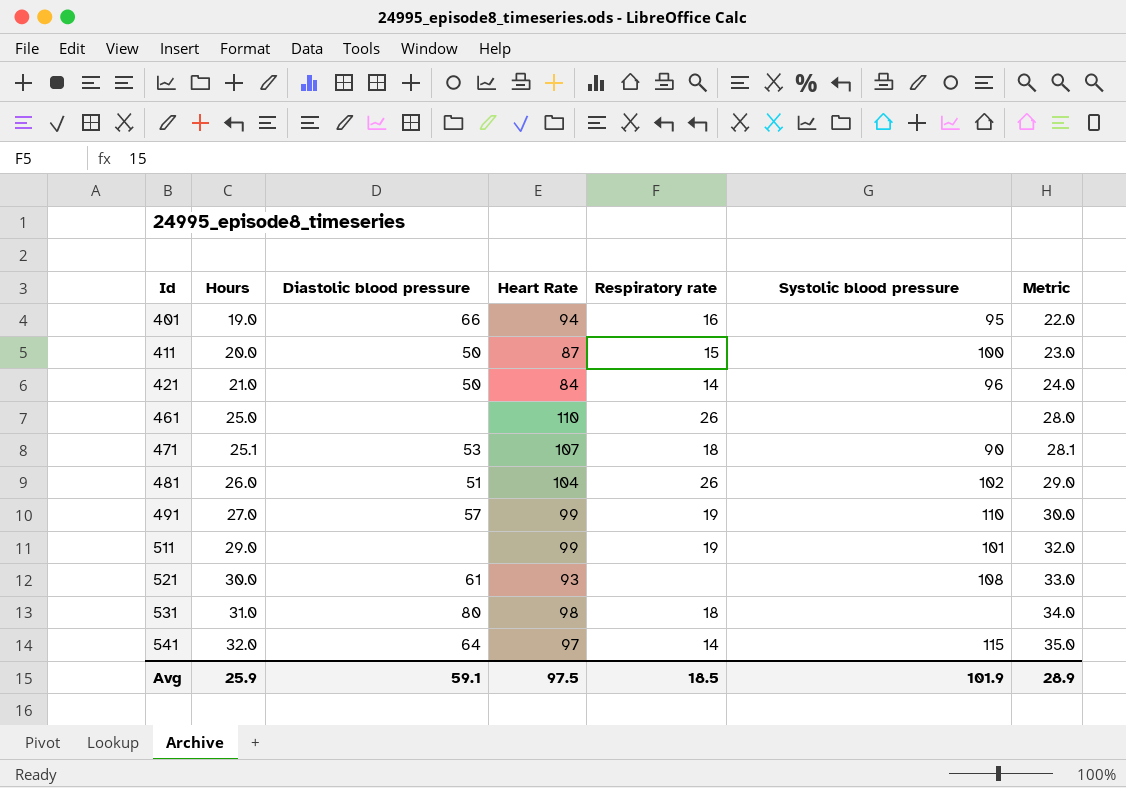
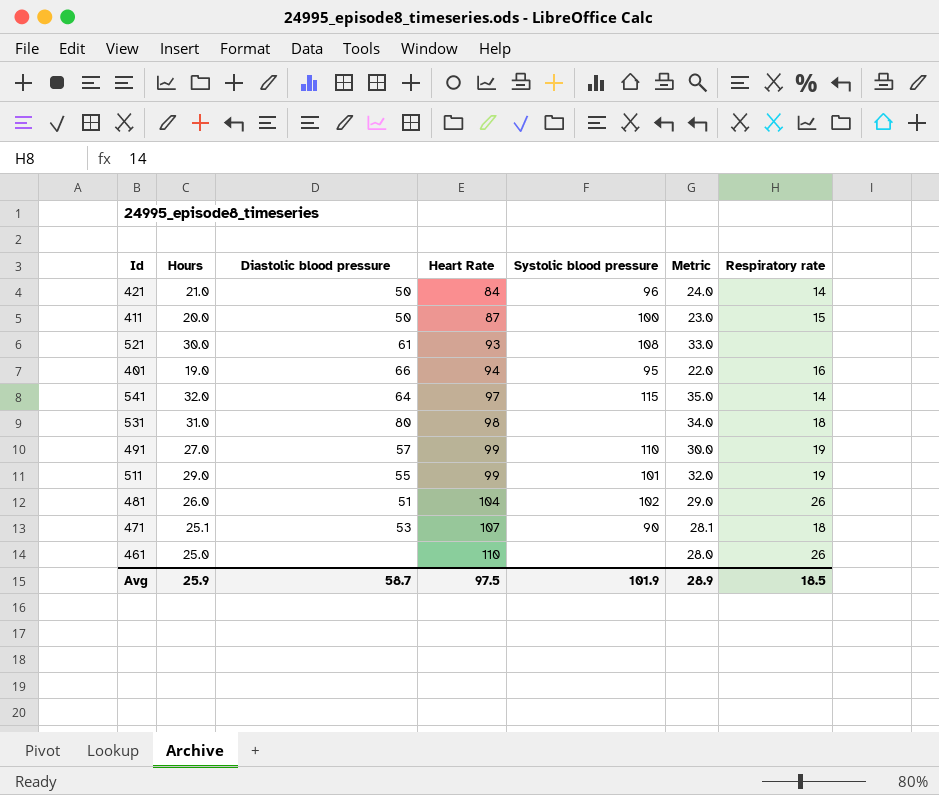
row order: Id ascending -> Heart Rate ascending
column Respiratory rate | position: 5 -> 7
511 | Diastolic blood pressure: none -> 55
Avg | Diastolic blood pressure: 59.1 -> 58.7

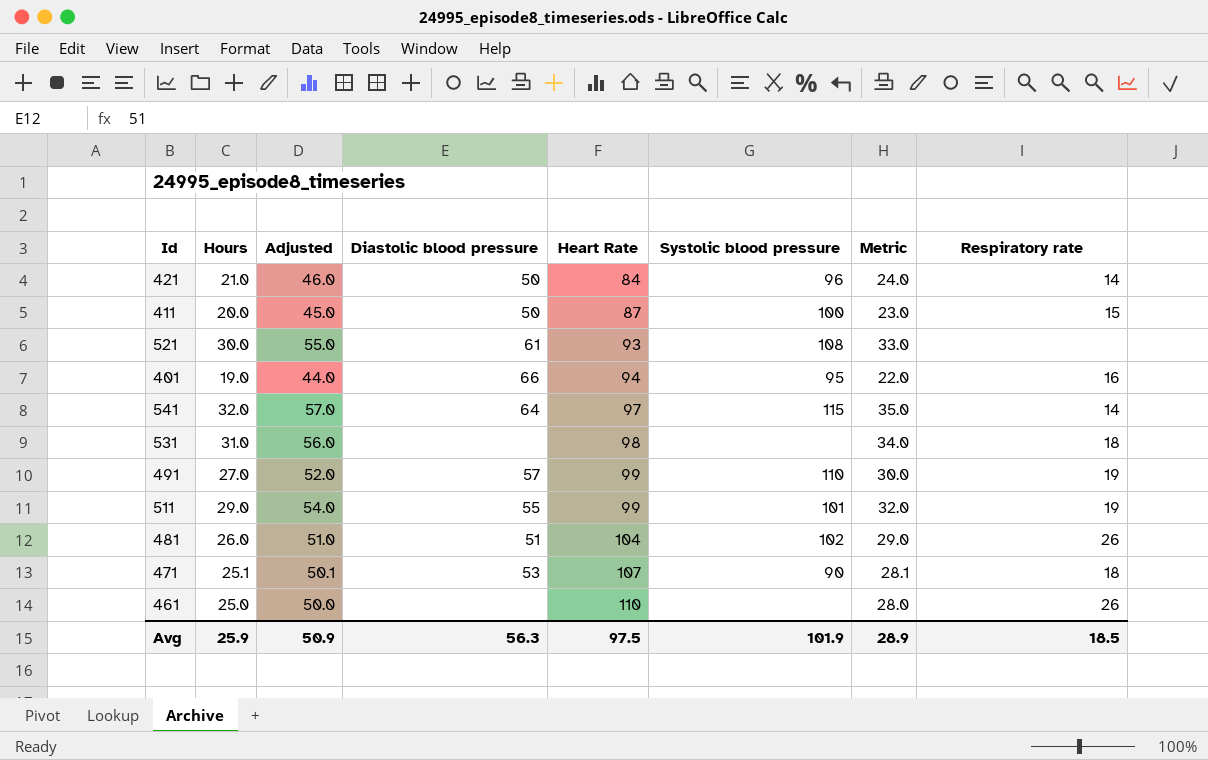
column Adjusted | formula: none -> [Hours] + 25
531 | Diastolic blood pressure: 80 -> none
Avg | Diastolic blood pressure: 58.7 -> 56.3

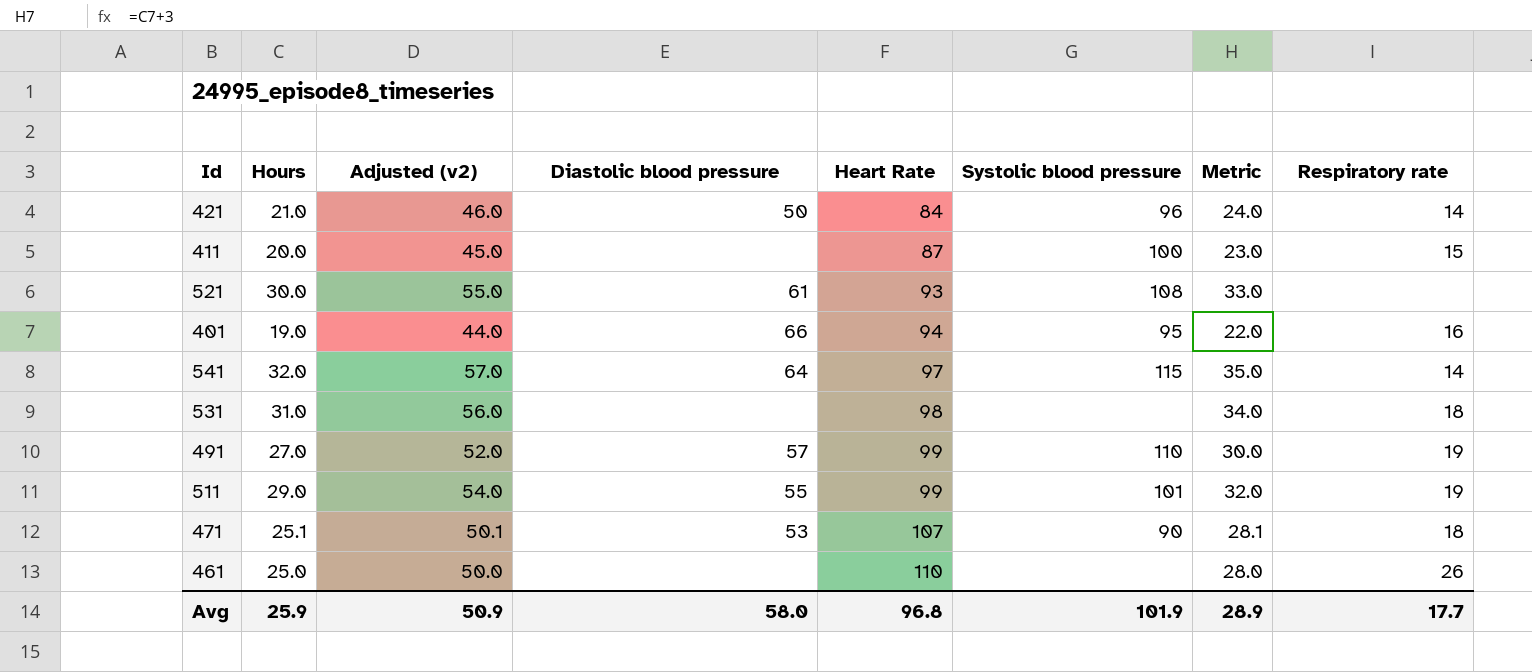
column name: Adjusted -> Adjusted (v2)
row 481: 26.0 | 51.0 | 51 | 104 | 102 | 29.0 | 26 -> none
411 | Diastolic blood pressure: 50 -> none
Avg | Diastolic blood pressure: 56.3 -> 58.0
Avg | Heart Rate: 97.5 -> 96.8
Avg | Respiratory rate: 18.5 -> 17.7

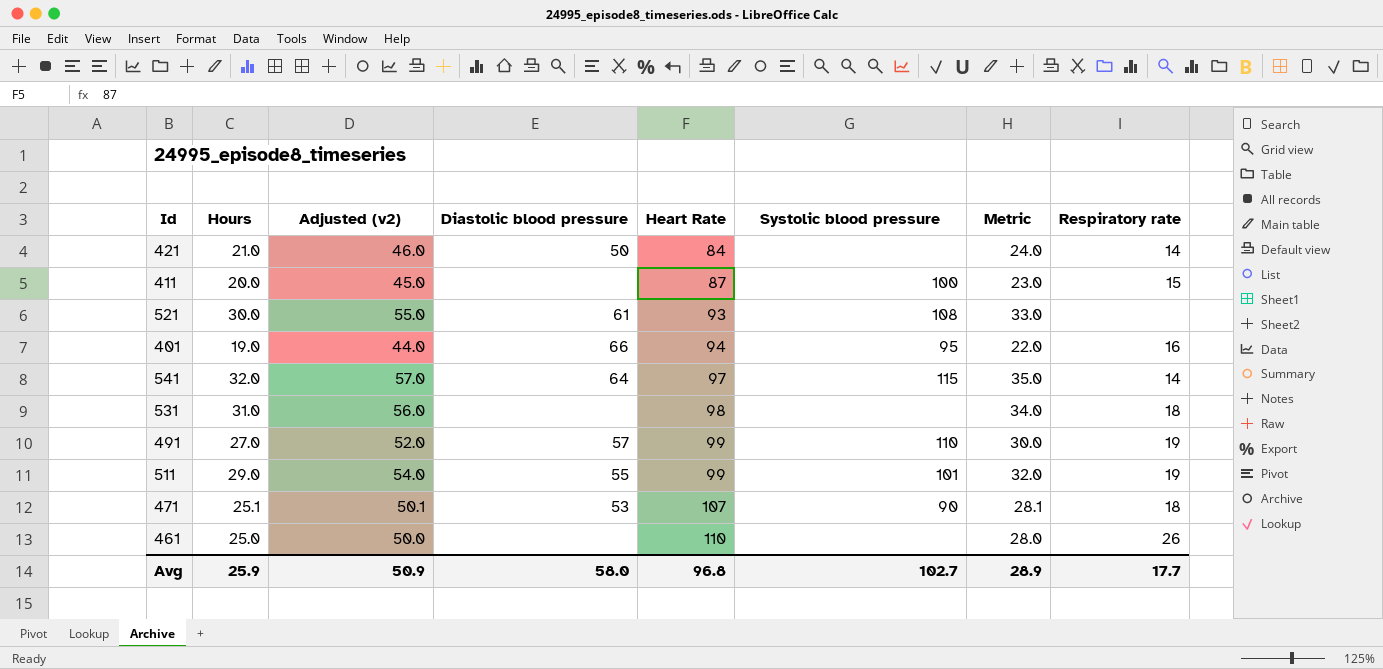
421 | Systolic blood pressure: 96 -> none
Avg | Systolic blood pressure: 101.9 -> 102.7

